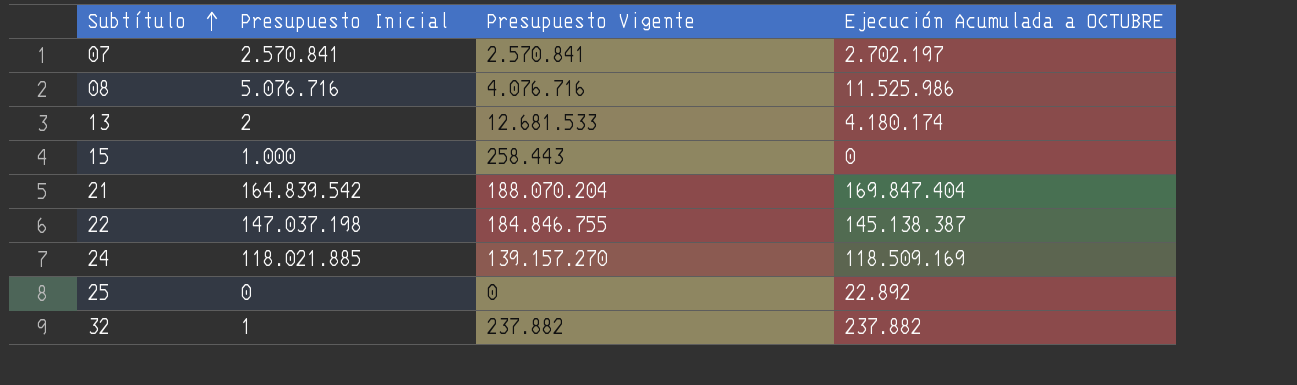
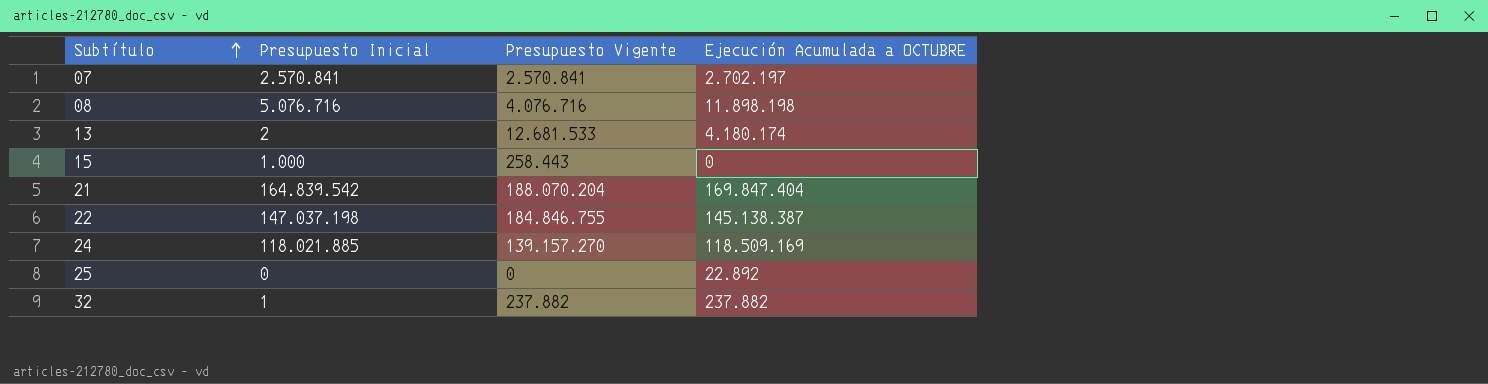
08 | Ejecución Acumulada a OCTUBRE: 11.525.986 -> 11.898.198

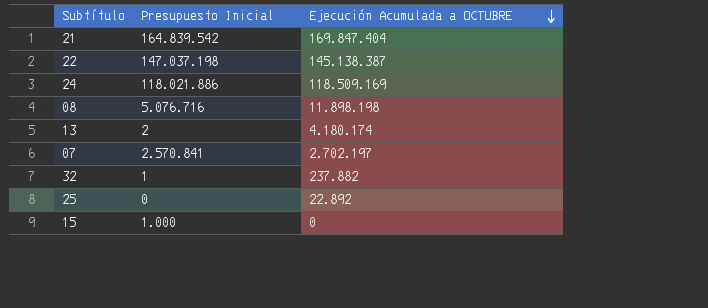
row order: Subtítulo ascending -> Ejecución Acumulada a OCTUBRE descending
column Presupuesto Vigente | position: 3 -> none
24 | Presupuesto Inicial: 118.021.885 -> 118.021.886

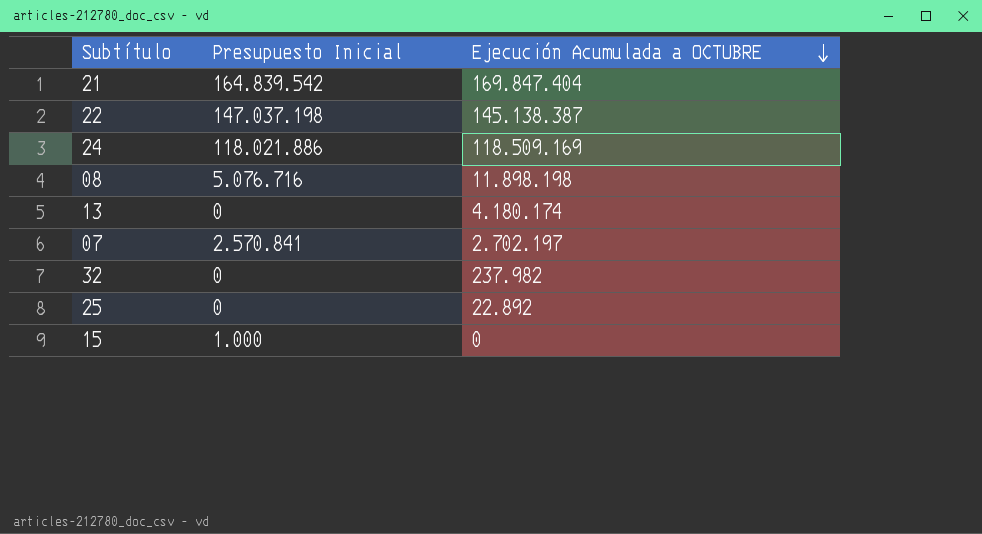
13 | Presupuesto Inicial: 2 -> 0
32 | Presupuesto Inicial: 1 -> 0
32 | Ejecución Acumulada a OCTUBRE: 237.882 -> 237.982

